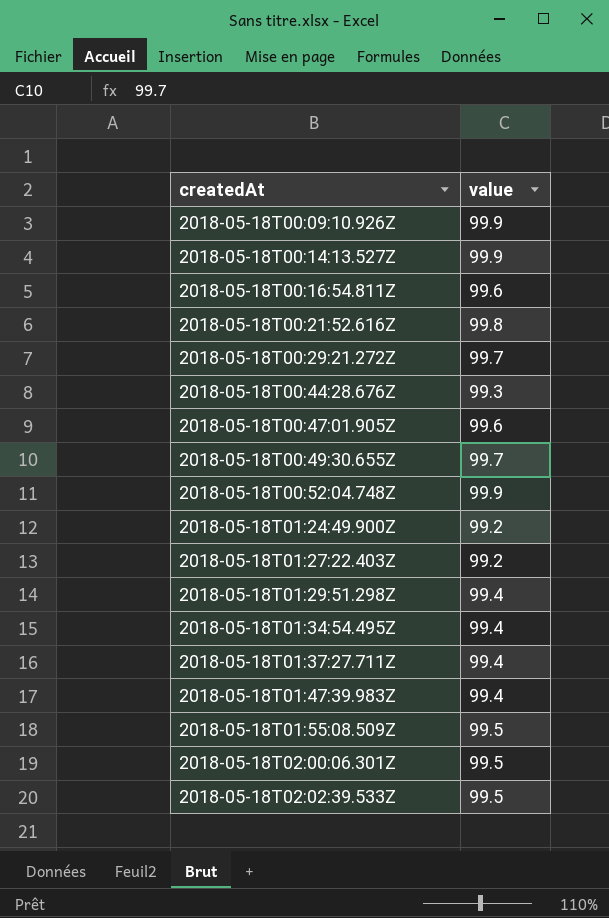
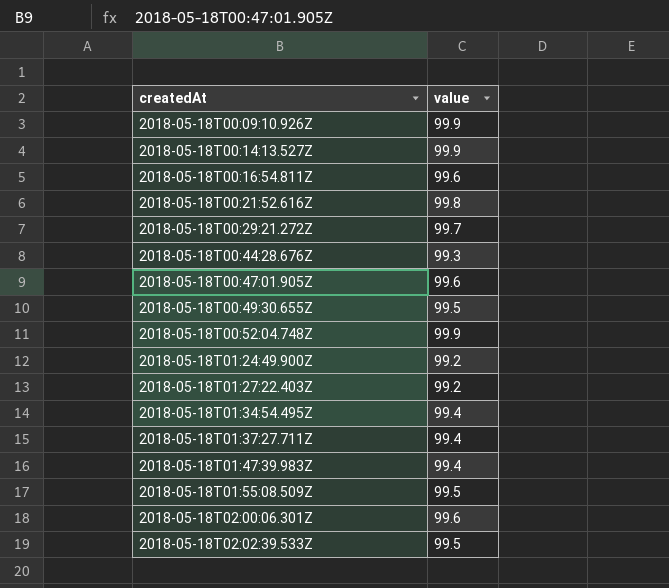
row 2018-05-18T01:29:51.298Z: 99.4 -> none
2018-05-18T00:49:30.655Z | value: 99.7 -> 99.5
2018-05-18T02:00:06.301Z | value: 99.5 -> 99.6

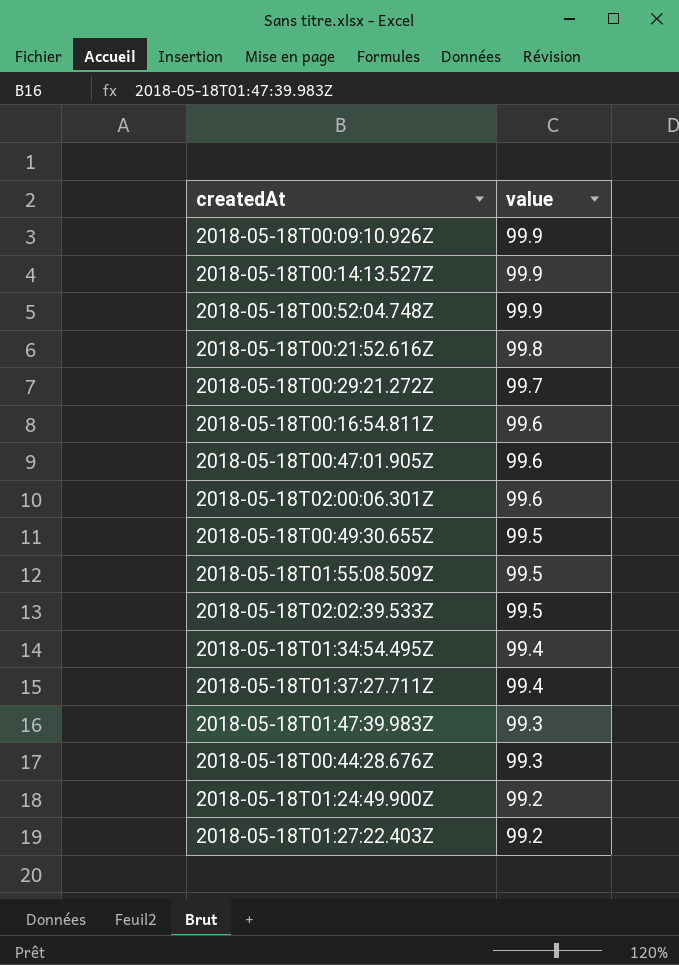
row order: createdAt ascending -> value descending
2018-05-18T01:47:39.983Z | value: 99.4 -> 99.3

